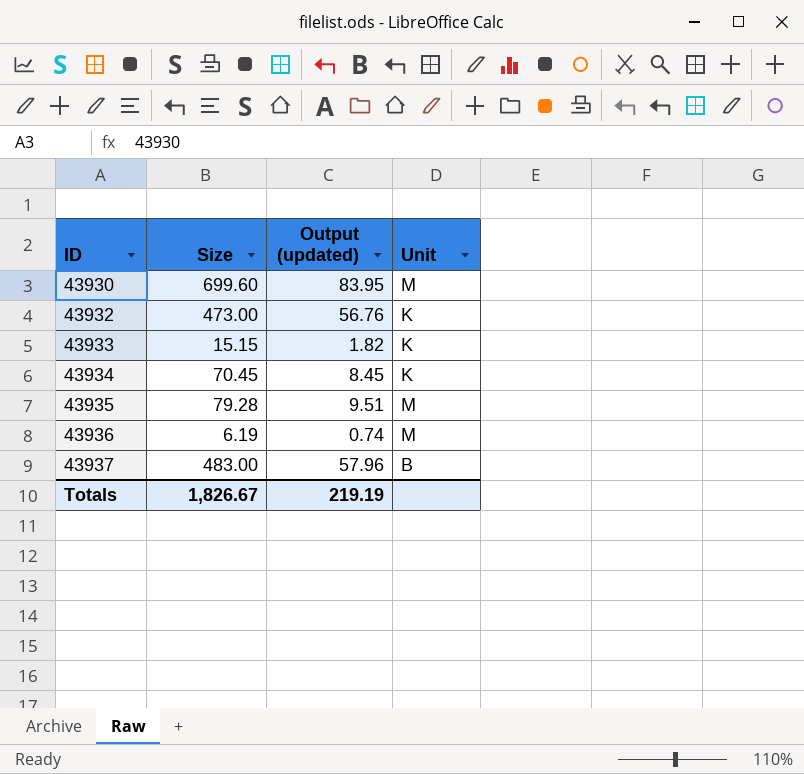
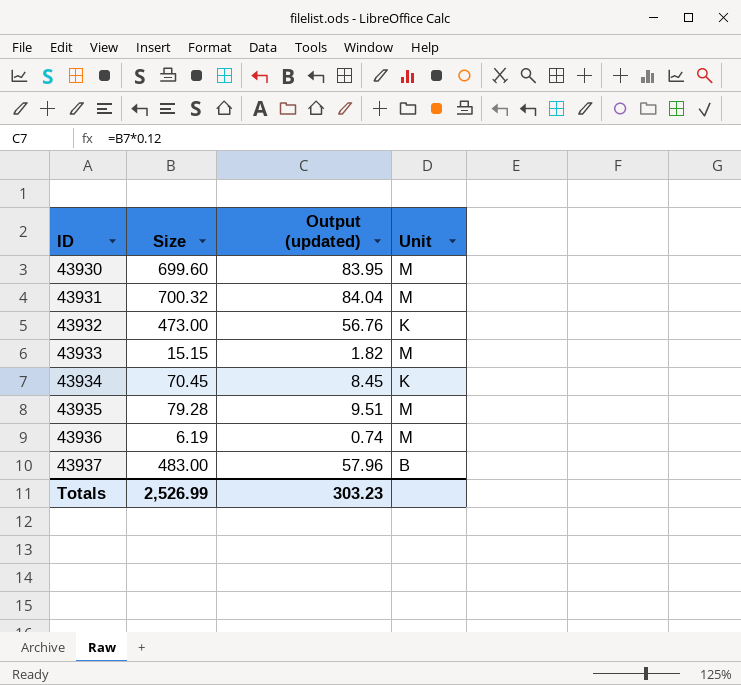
row 43931: none -> 700.32 | 84.04 | M
43933 | Unit: K -> M
Totals | Size: 1,826.67 -> 2,526.99
Totals | Output (updated): 219.19 -> 303.23

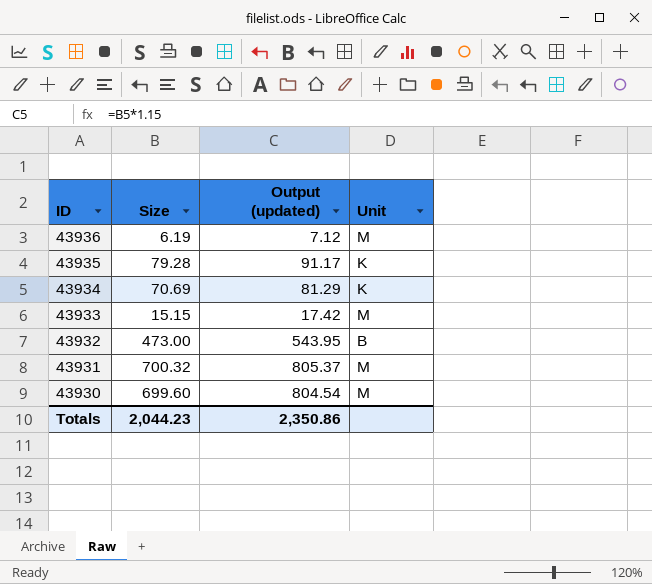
row order: ID ascending -> ID descending
column Output (updated) | formula: [Size] * 0.12 -> [Size] * 1.15
row 43937: 483.00 | 57.96 | B -> none
43935 | Unit: M -> K
43934 | Size: 70.45 -> 70.69
43932 | Unit: K -> B
Totals | Size: 2,526.99 -> 2,044.23
Totals | Output (updated): 303.23 -> 2,350.86

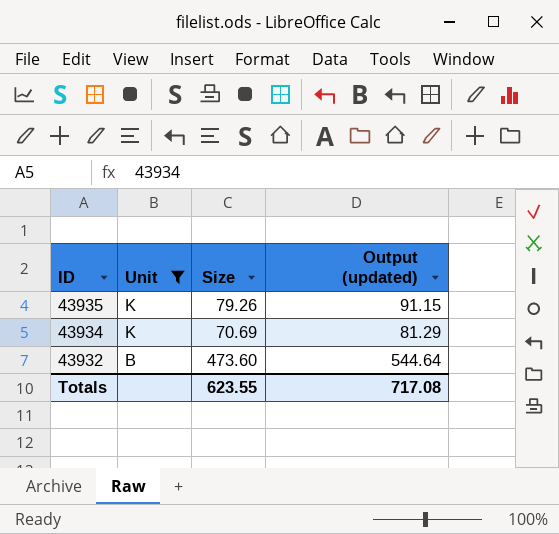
filter: none -> Unit != M
column Unit | position: 4 -> 2
43935 | Size: 79.28 -> 79.26
43935 | Output (updated): 91.17 -> 91.15
43932 | Size: 473.00 -> 473.60
43932 | Output (updated): 543.95 -> 544.64
Totals | Size: 2,044.23 -> 623.55
Totals | Output (updated): 2,350.86 -> 717.08

